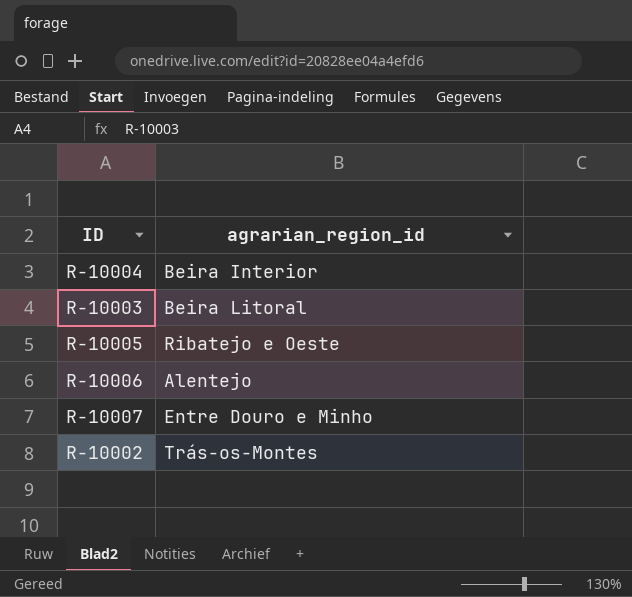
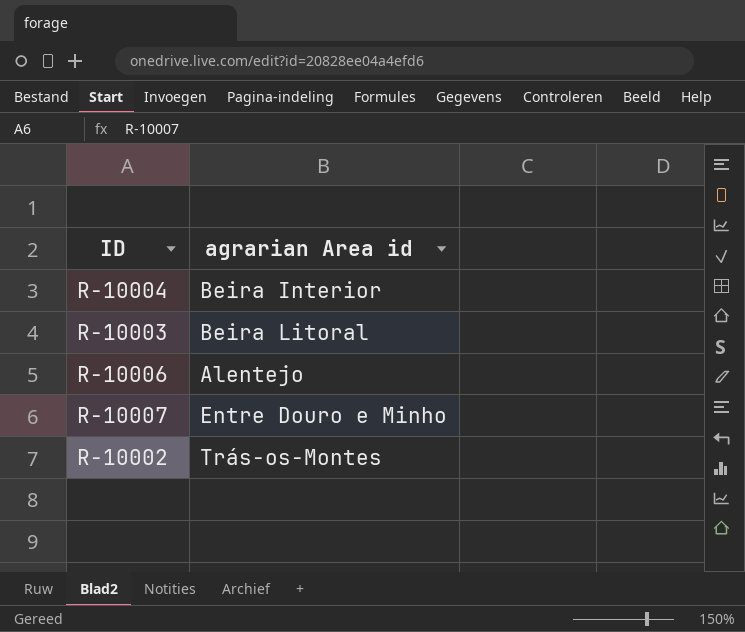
column name: agrarian_region_id -> agrarian Area id
row R-10005: Ribatejo e Oeste -> none

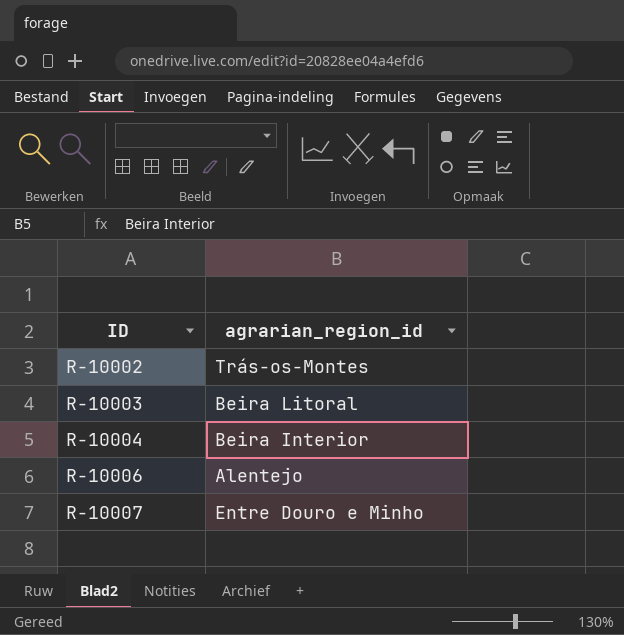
row order: none -> ID ascending
column name: agrarian Area id -> agrarian_region_id

